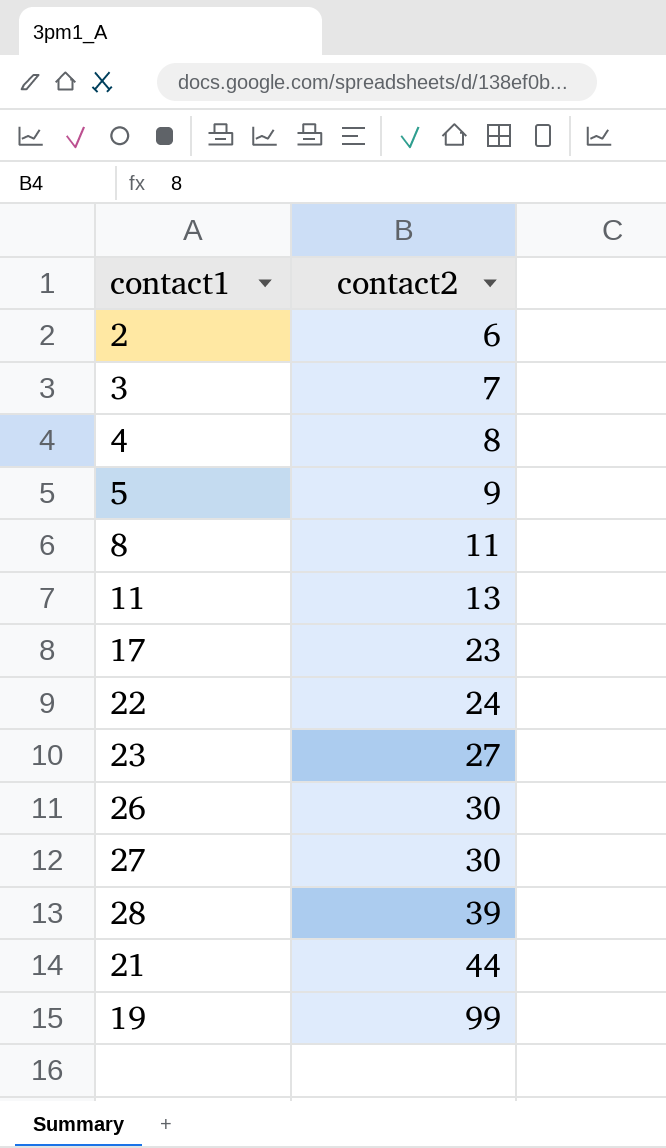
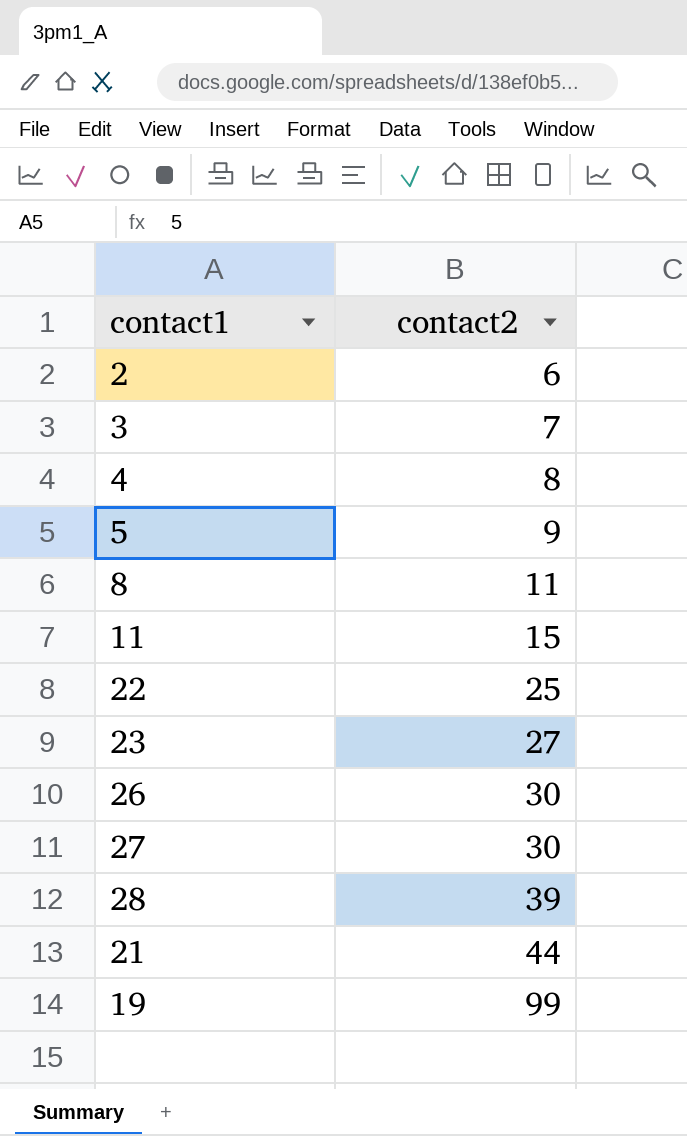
row 17: 23 -> none
11 | contact2: 13 -> 15
22 | contact2: 24 -> 25

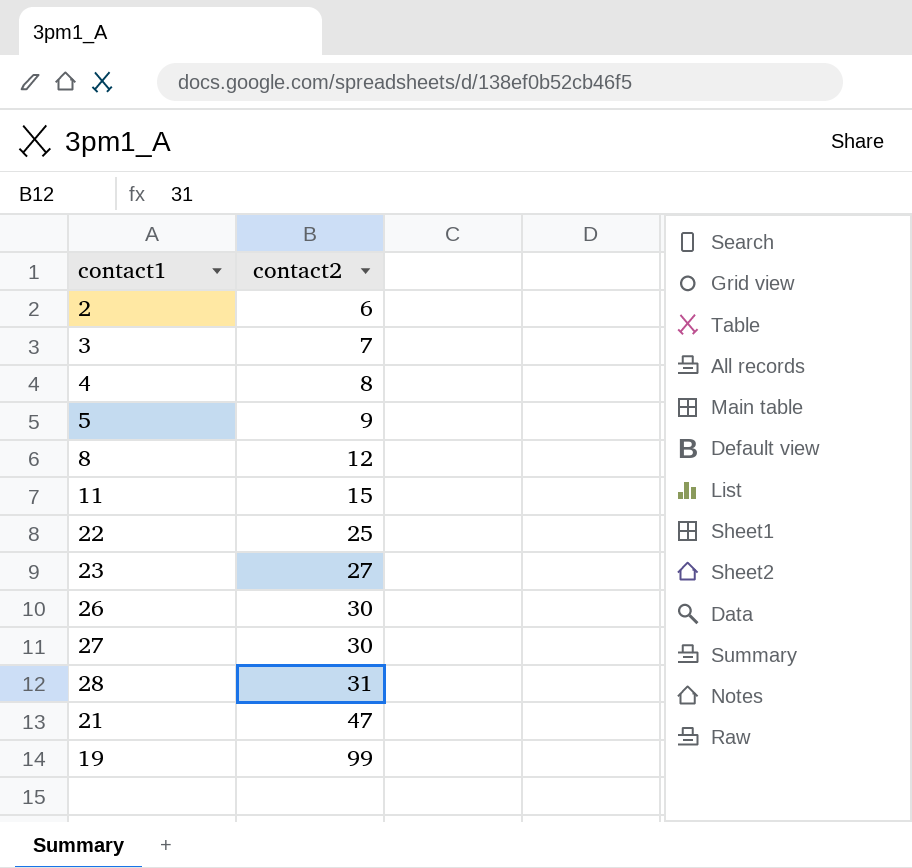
8 | contact2: 11 -> 12
28 | contact2: 39 -> 31
21 | contact2: 44 -> 47

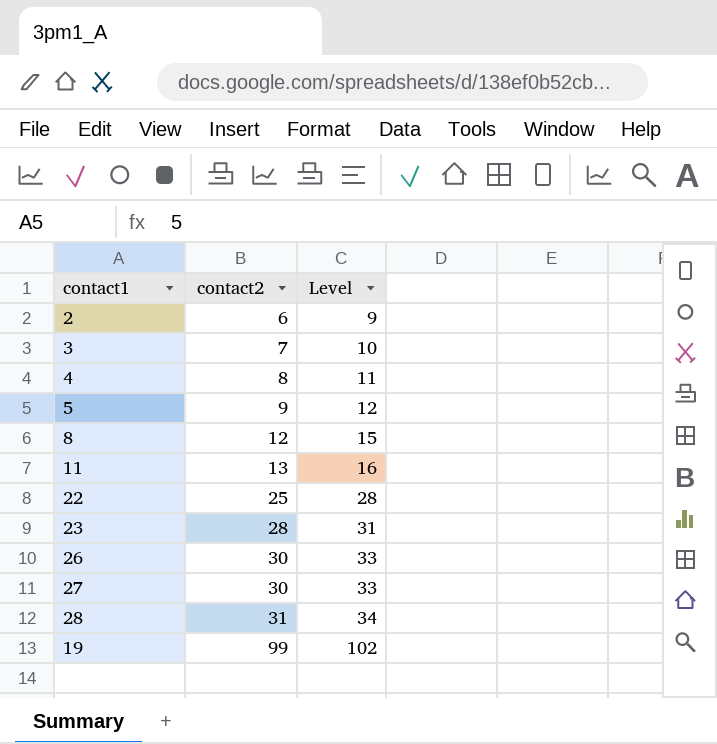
column Level | formula: none -> [contact2] + 3
row 21: 47 -> none
11 | contact2: 15 -> 13
23 | contact2: 27 -> 28

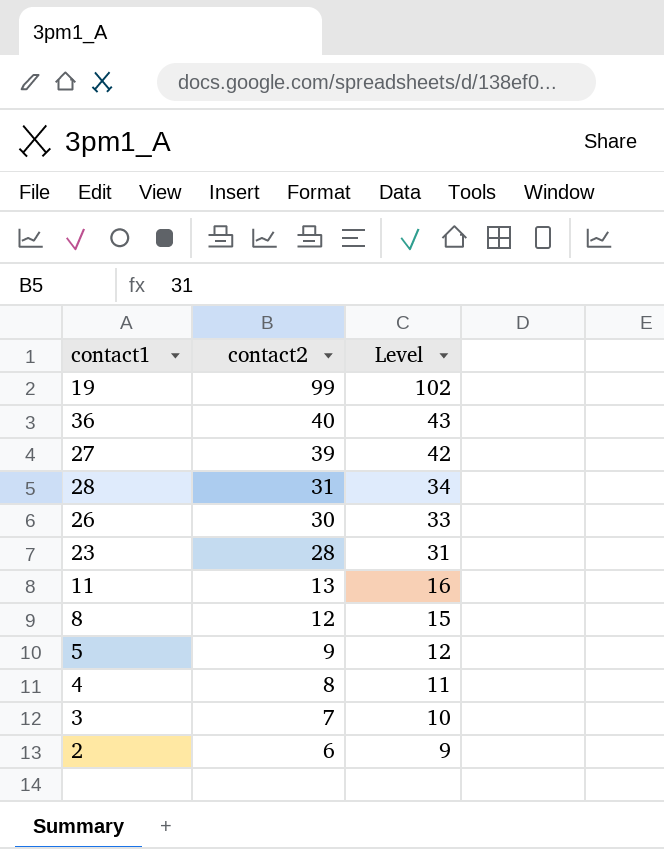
row order: contact2 ascending -> contact2 descending
row 22: 25 | 28 -> none
row 36: none -> 40 | 43
27 | contact2: 30 -> 39
27 | Level: 33 -> 42

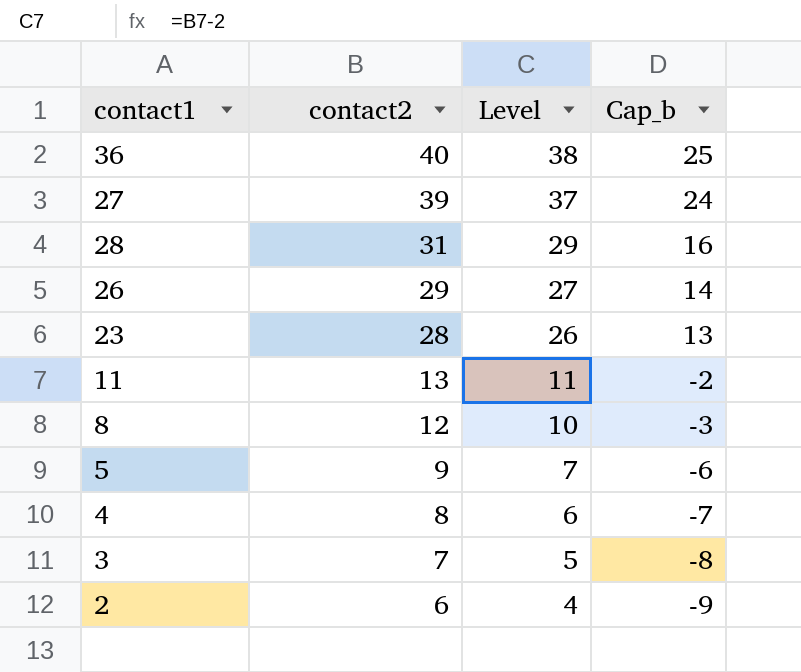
column Level | formula: [contact2] + 3 -> [contact2] - 2
column Cap_b | formula: none -> [contact2] - 15
row 19: 99 | 102 -> none
26 | contact2: 30 -> 29

